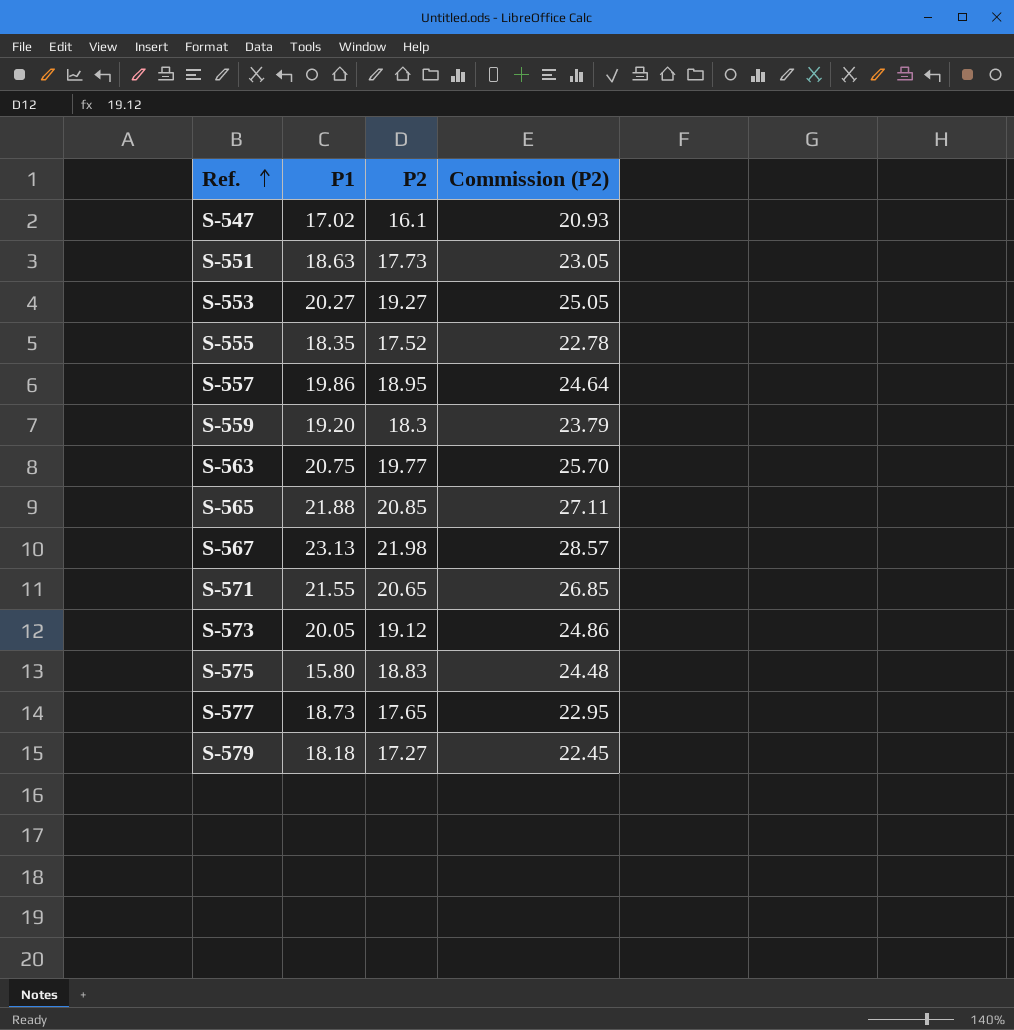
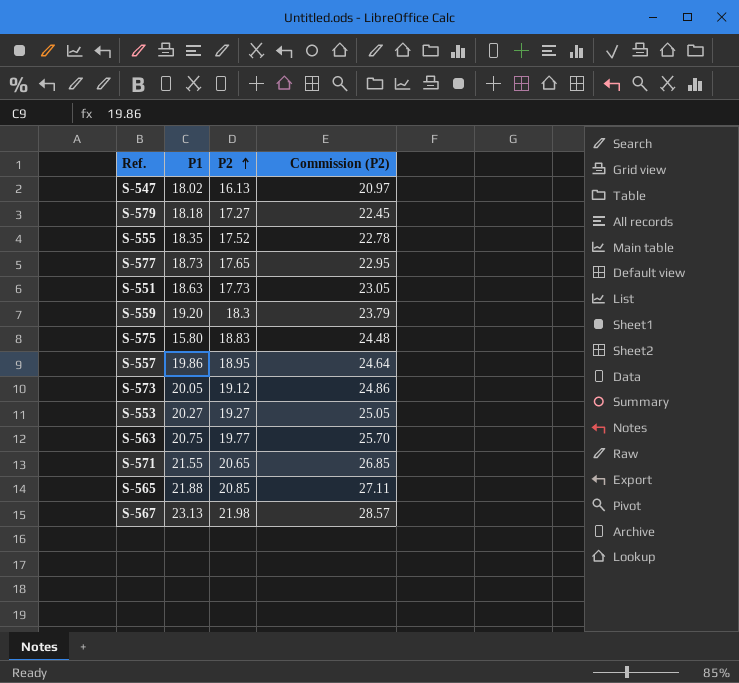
row order: Ref. ascending -> P2 ascending
S-547 | P1: 17.02 -> 18.02
S-547 | P2: 16.1 -> 16.13
S-547 | Commission (P2): 20.93 -> 20.97

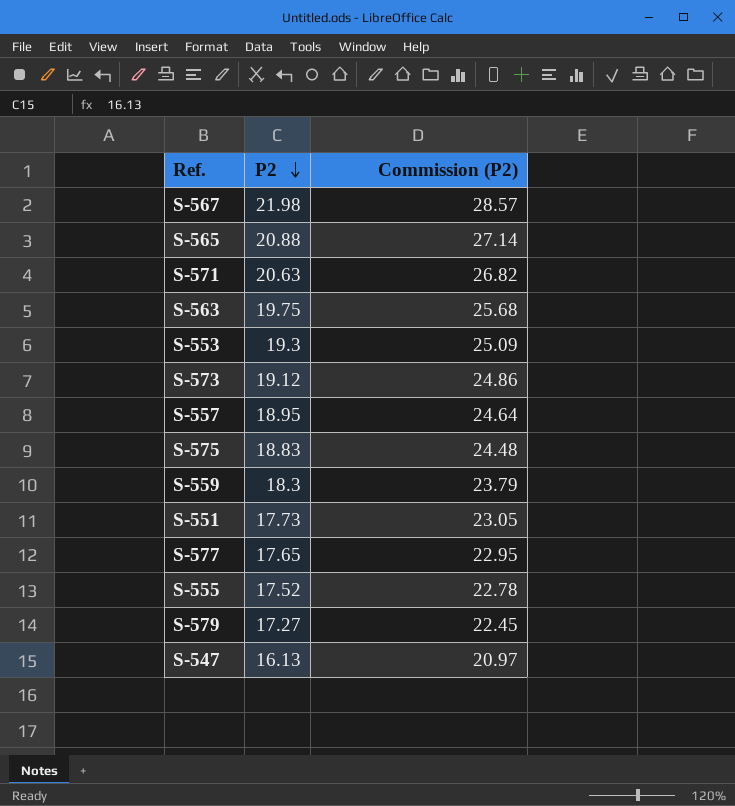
row order: P2 ascending -> P2 descending
column P1 | position: 2 -> none
S-565 | P2: 20.85 -> 20.88
S-565 | Commission (P2): 27.11 -> 27.14
S-571 | P2: 20.65 -> 20.63
S-571 | Commission (P2): 26.85 -> 26.82
S-563 | P2: 19.77 -> 19.75
S-563 | Commission (P2): 25.70 -> 25.68
S-553 | P2: 19.27 -> 19.3
S-553 | Commission (P2): 25.05 -> 25.09

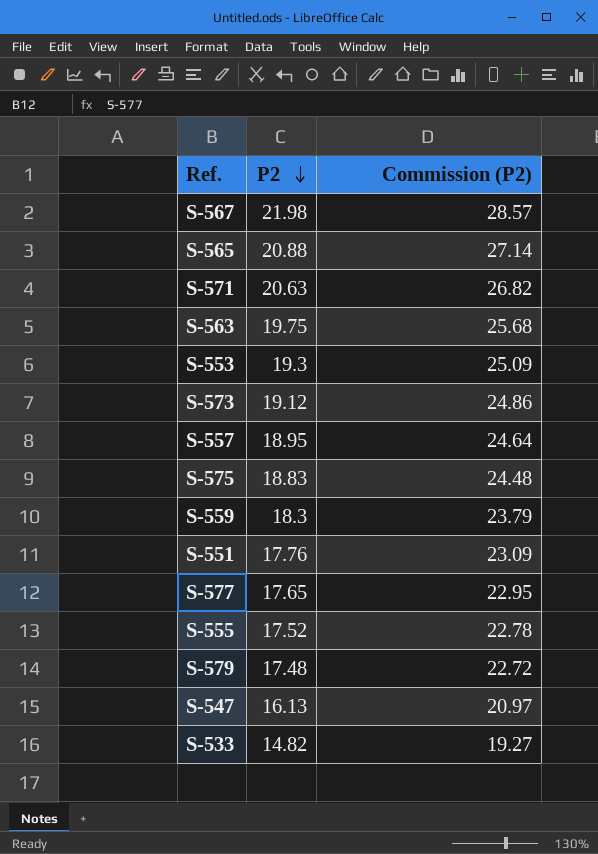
S-551 | P2: 17.73 -> 17.76
S-551 | Commission (P2): 23.05 -> 23.09
S-579 | P2: 17.27 -> 17.48
S-579 | Commission (P2): 22.45 -> 22.72
row S-533: none -> 14.82 | 19.27

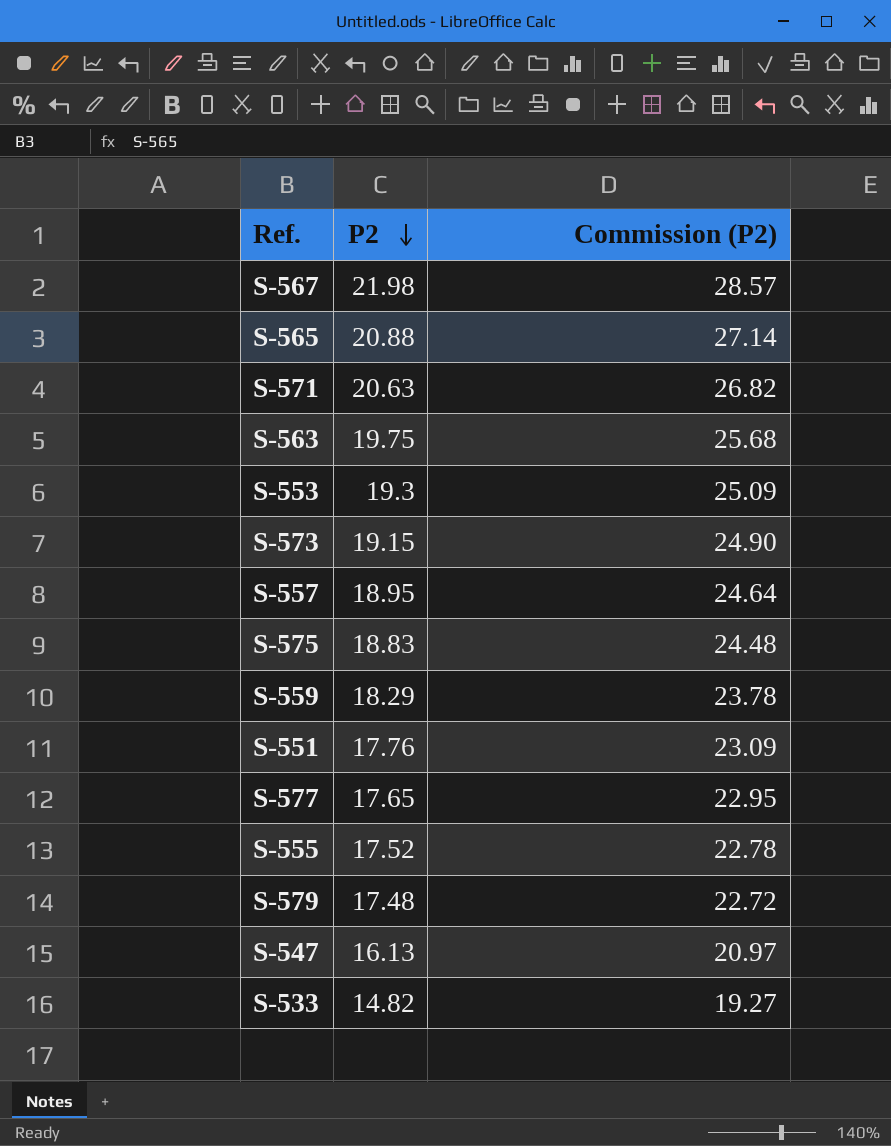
S-573 | P2: 19.12 -> 19.15
S-573 | Commission (P2): 24.86 -> 24.90
S-559 | P2: 18.3 -> 18.29
S-559 | Commission (P2): 23.79 -> 23.78

